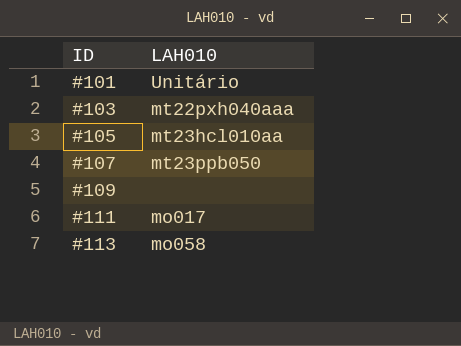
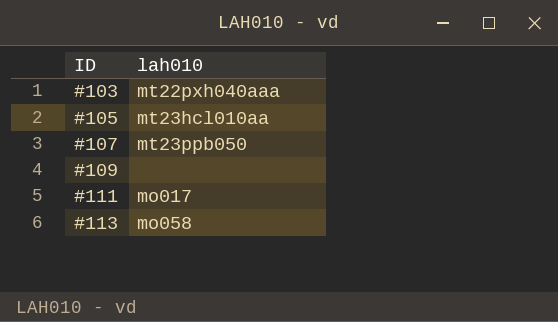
column name: LAH010 -> lah010
row #101: Unitário -> none

